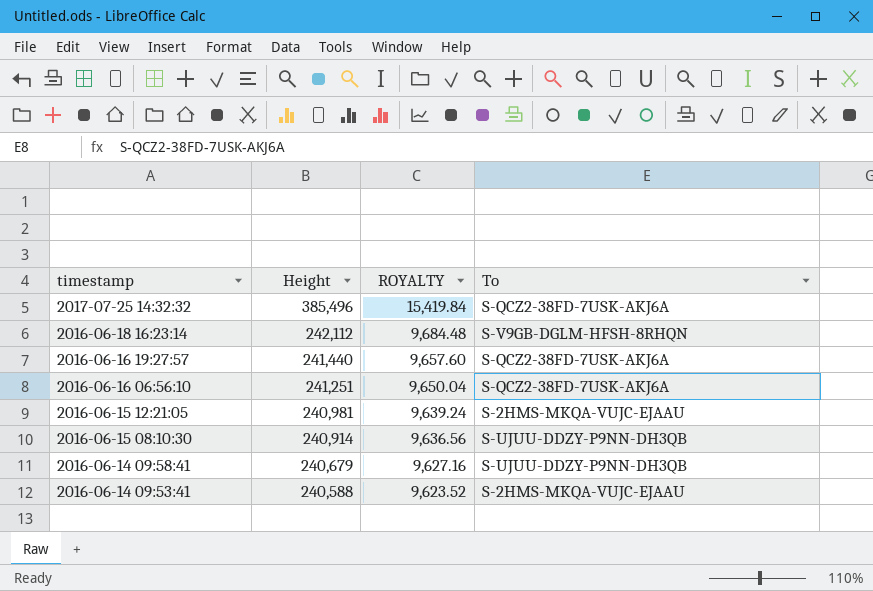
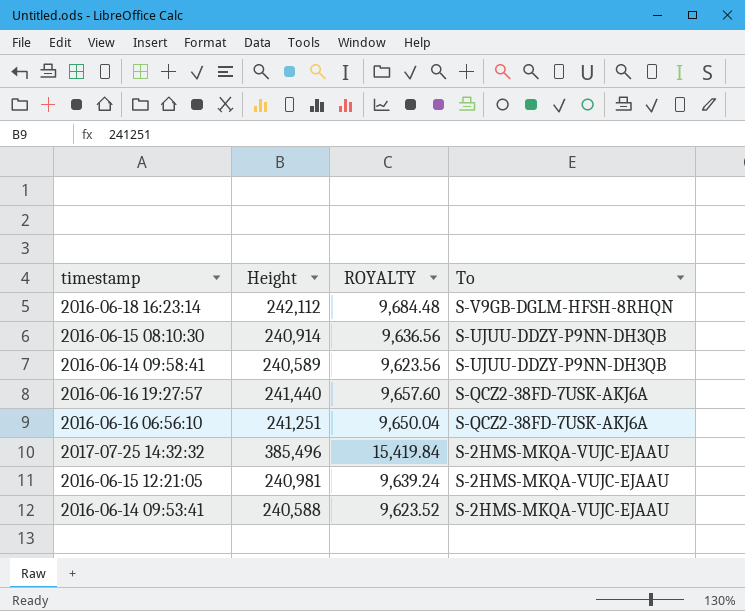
row order: timestamp descending -> To descending
2016-06-14 09:58:41 | Height: 240,679 -> 240,589
2016-06-14 09:58:41 | ROYALTY: 9,627.16 -> 9,623.56
2017-07-25 14:32:32 | To: S-QCZ2-38FD-7USK-AKJ6A -> S-2HMS-MKQA-VUJC-EJAAU

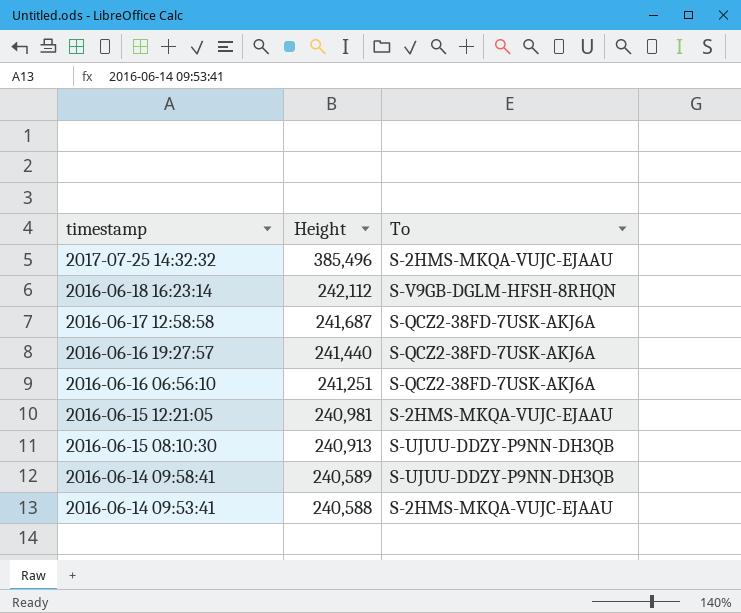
row order: To descending -> timestamp descending
column ROYALTY | formula: [Height] * 0.04 -> none
row 2016-06-17 12:58:58: none -> 241,687 | S-QCZ2-38FD-7USK-AKJ6A
2016-06-15 08:10:30 | Height: 240,914 -> 240,913

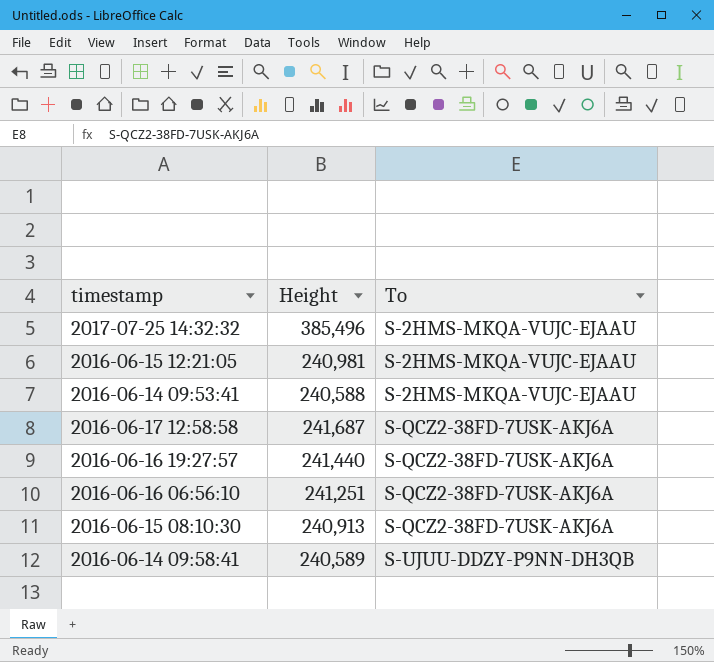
row order: timestamp descending -> To ascending
row 2016-06-18 16:23:14: 242,112 | S-V9GB-DGLM-HFSH-8RHQN -> none
2016-06-15 08:10:30 | To: S-UJUU-DDZY-P9NN-DH3QB -> S-QCZ2-38FD-7USK-AKJ6A

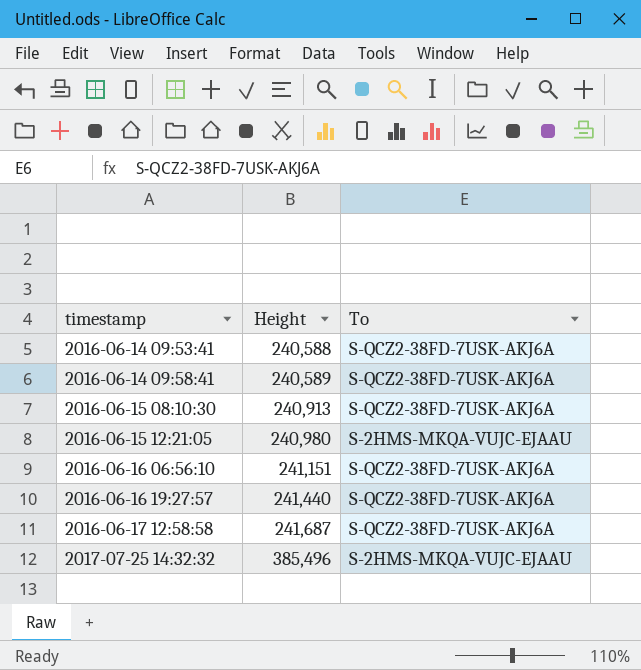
row order: To ascending -> timestamp ascending
2016-06-14 09:53:41 | To: S-2HMS-MKQA-VUJC-EJAAU -> S-QCZ2-38FD-7USK-AKJ6A
2016-06-14 09:58:41 | To: S-UJUU-DDZY-P9NN-DH3QB -> S-QCZ2-38FD-7USK-AKJ6A
2016-06-15 12:21:05 | Height: 240,981 -> 240,980
2016-06-16 06:56:10 | Height: 241,251 -> 241,151

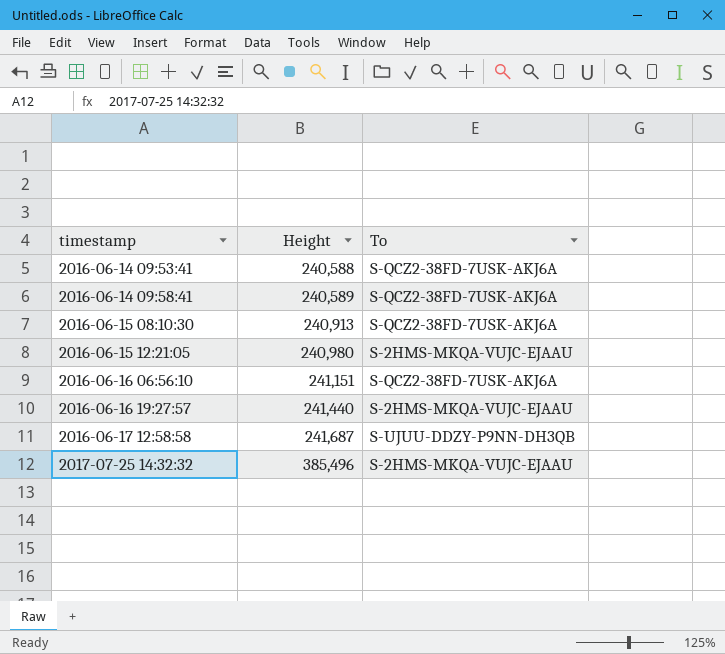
2016-06-16 19:27:57 | To: S-QCZ2-38FD-7USK-AKJ6A -> S-2HMS-MKQA-VUJC-EJAAU
2016-06-17 12:58:58 | To: S-QCZ2-38FD-7USK-AKJ6A -> S-UJUU-DDZY-P9NN-DH3QB

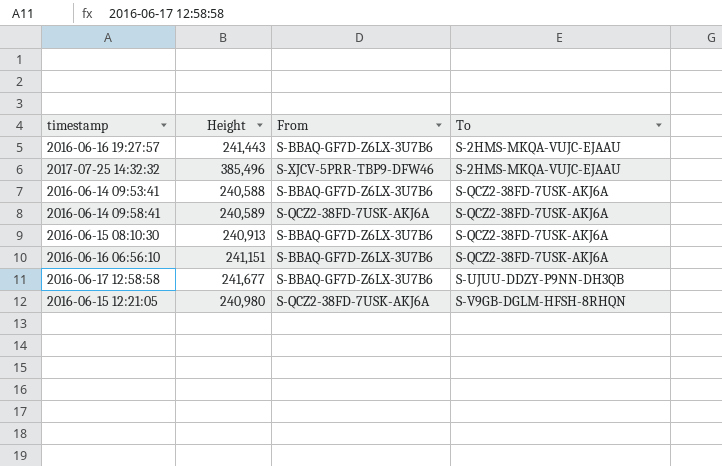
row order: timestamp ascending -> To ascending
column From | position: none -> 3
2016-06-16 19:27:57 | Height: 241,440 -> 241,443
2016-06-17 12:58:58 | Height: 241,687 -> 241,677
2016-06-15 12:21:05 | To: S-2HMS-MKQA-VUJC-EJAAU -> S-V9GB-DGLM-HFSH-8RHQN

